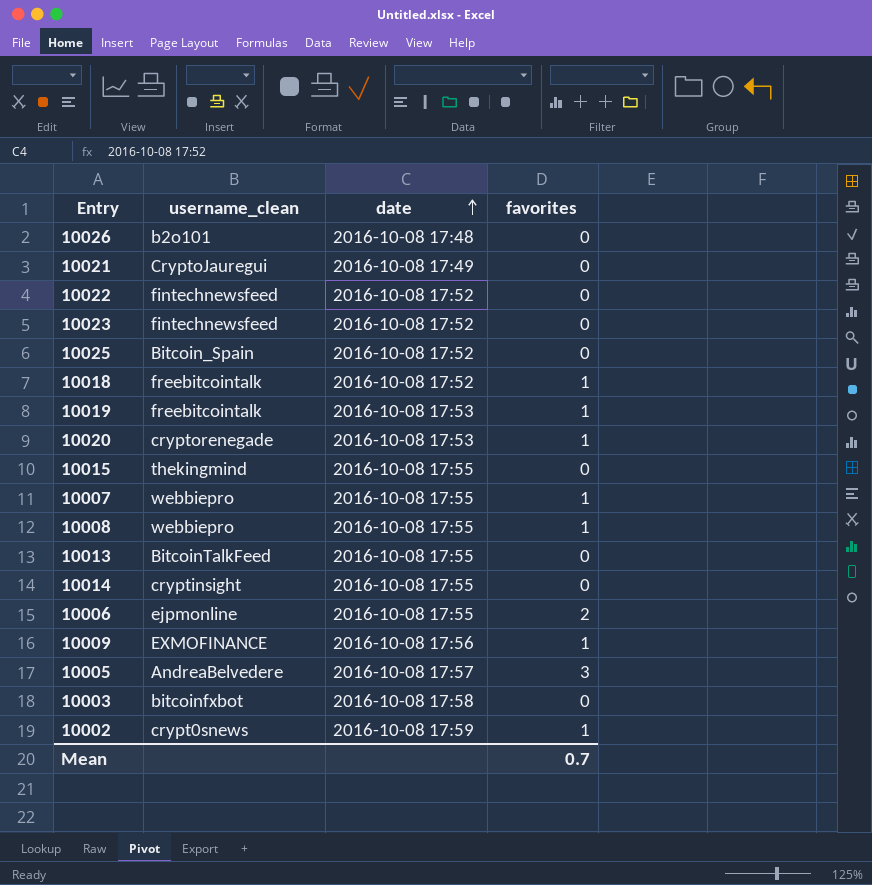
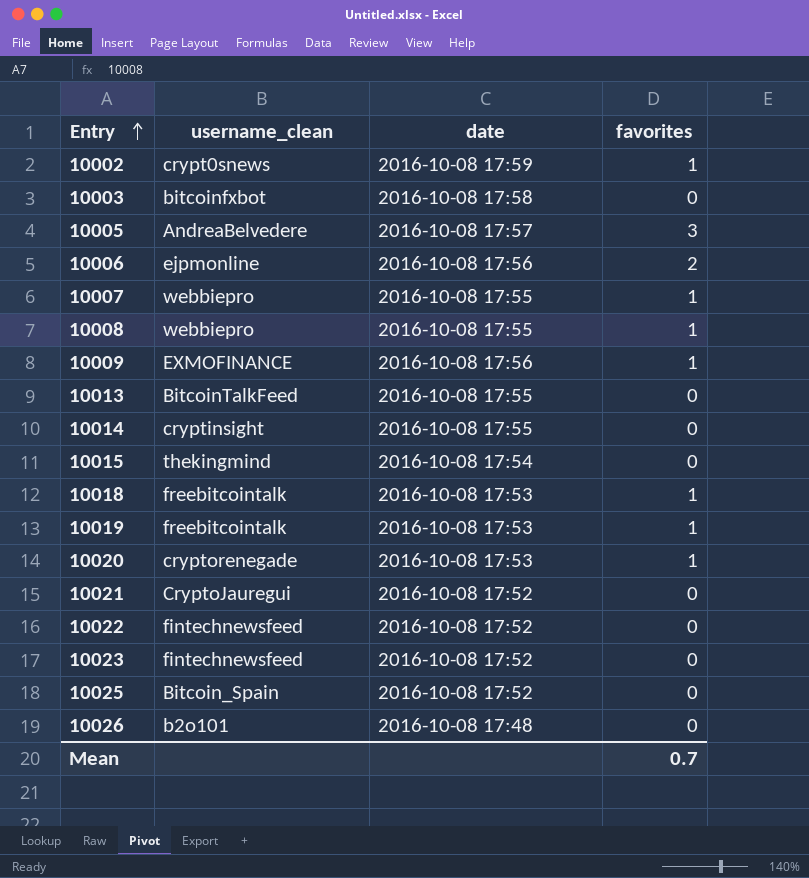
row order: date ascending -> Entry ascending
10006 | date: 2016-10-08 17:55 -> 2016-10-08 17:56
10015 | date: 2016-10-08 17:55 -> 2016-10-08 17:54
10018 | date: 2016-10-08 17:52 -> 2016-10-08 17:53
10021 | date: 2016-10-08 17:49 -> 2016-10-08 17:52

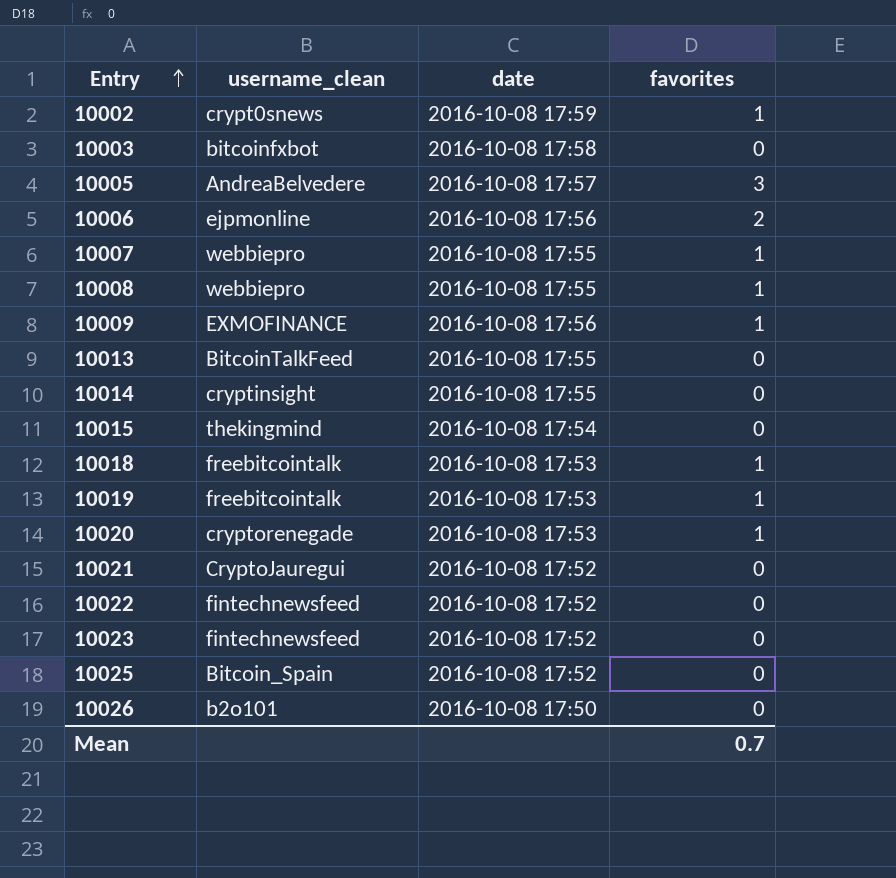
10026 | date: 2016-10-08 17:48 -> 2016-10-08 17:50

